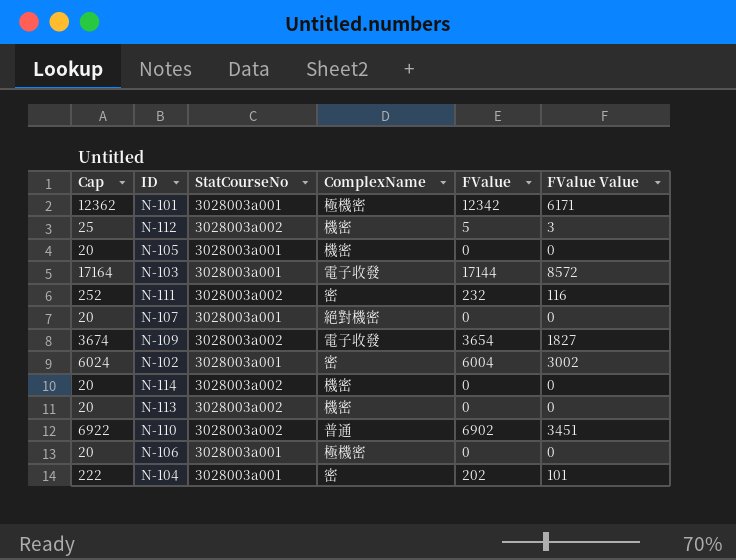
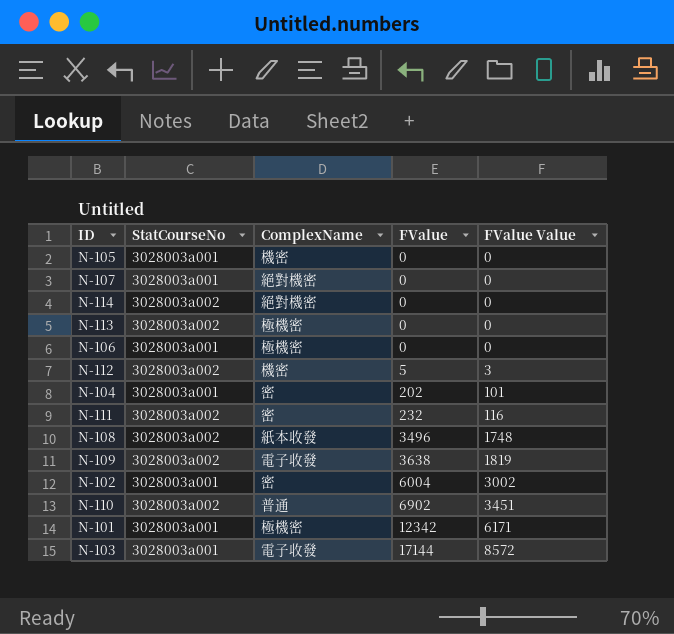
row order: none -> FValue ascending
column Cap | formula: [FValue] + 20 -> none
N-114 | ComplexName: 機密 -> 絕對機密
N-113 | ComplexName: 機密 -> 極機密
row N-108: none -> 3028003a002 | 紙本收發 | 3496 | 1748
N-109 | FValue: 3654 -> 3638
N-109 | FValue Value: 1827 -> 1819

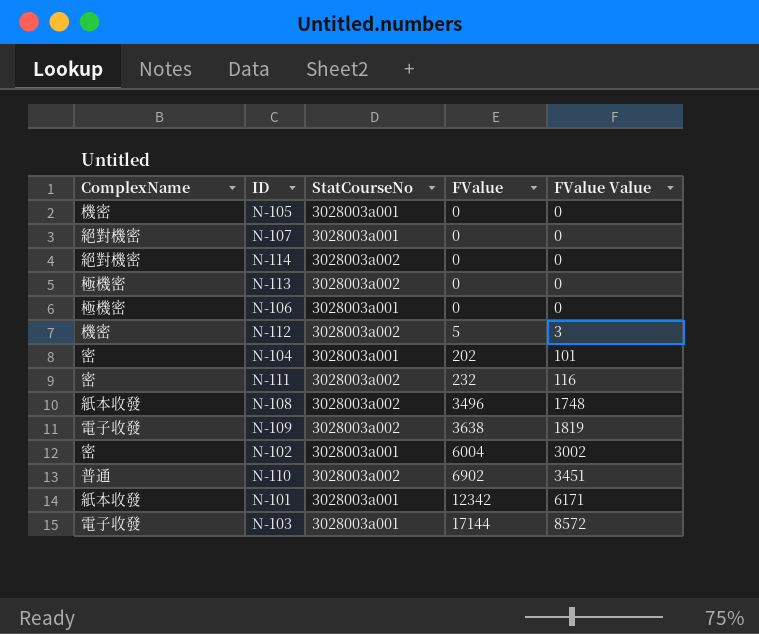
column ComplexName | position: 3 -> 1
N-101 | ComplexName: 極機密 -> 紙本收發

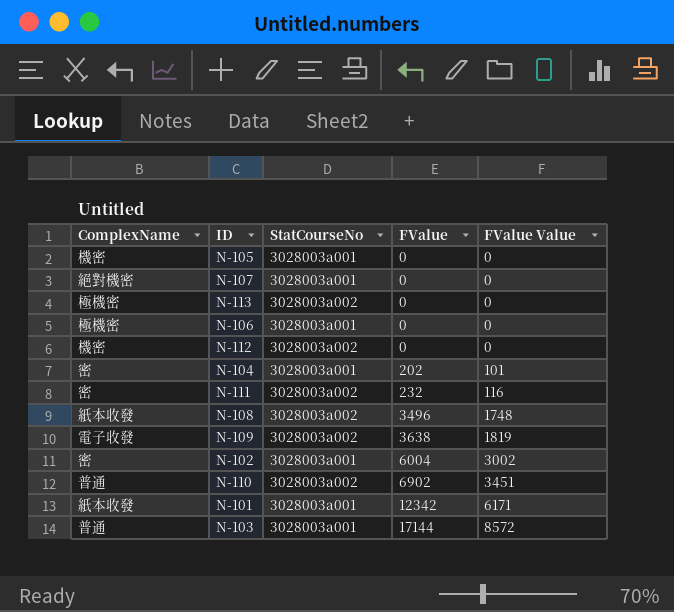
row N-114: 絕對機密 | 3028003a002 | 0 | 0 -> none
N-112 | FValue: 5 -> 0
N-112 | FValue Value: 3 -> 0
N-103 | ComplexName: 電子收發 -> 普通

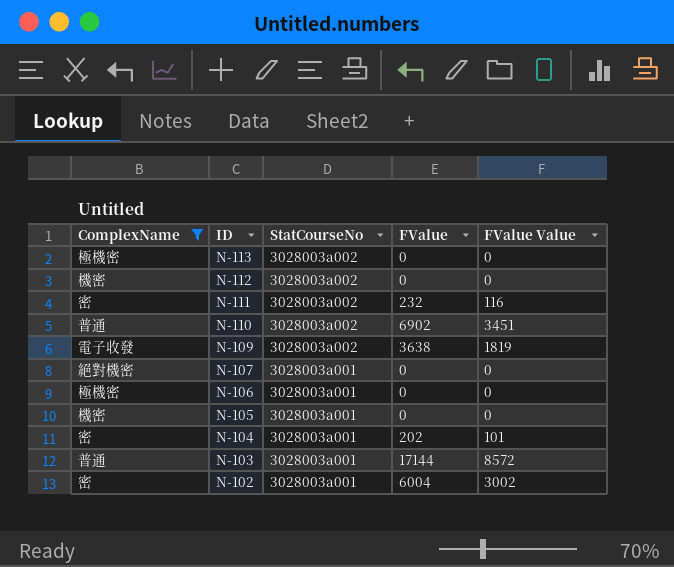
filter: none -> ComplexName != 紙本收發
row order: FValue ascending -> ID descending

